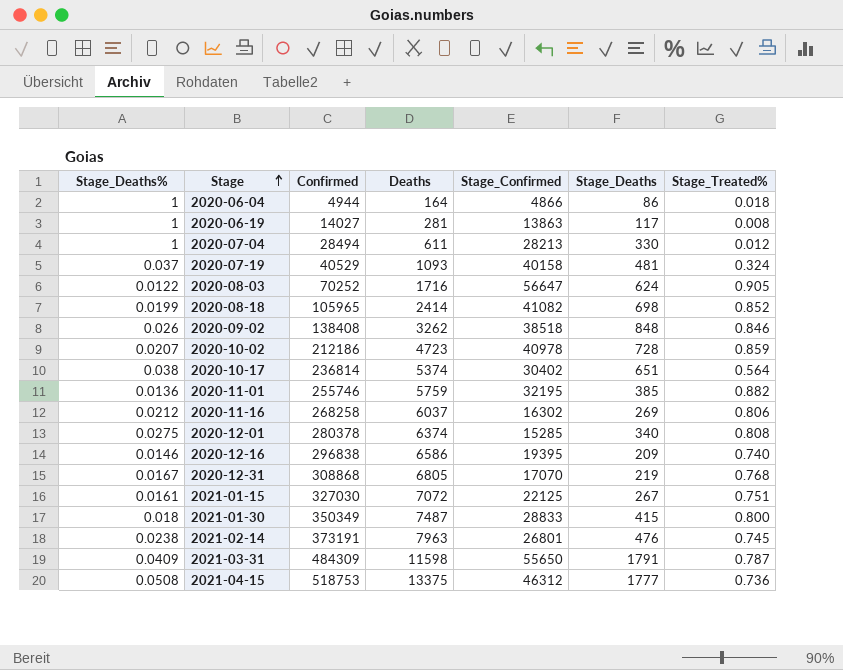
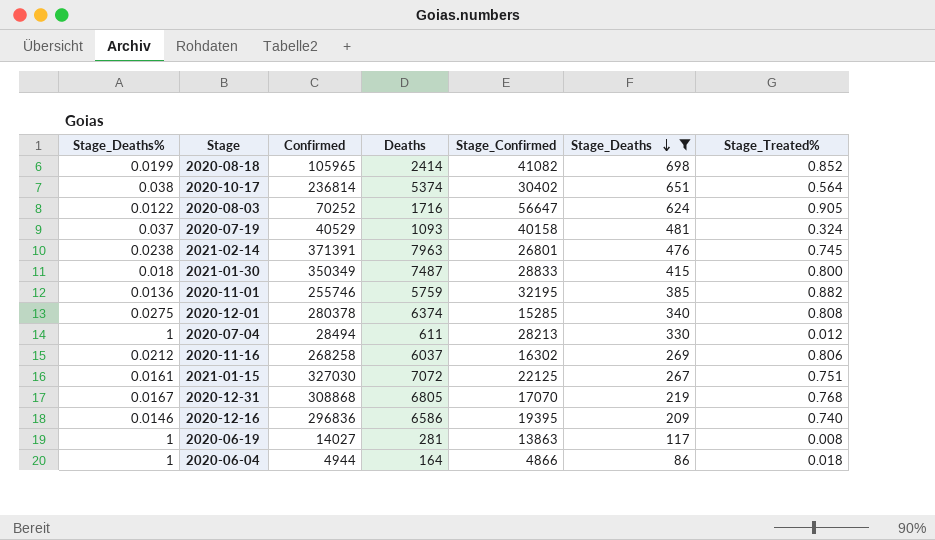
filter: none -> Stage_Deaths <= 698
row order: Stage ascending -> Stage_Deaths descending
2021-02-14 | Confirmed: 373191 -> 371391
2020-12-16 | Confirmed: 296838 -> 296836

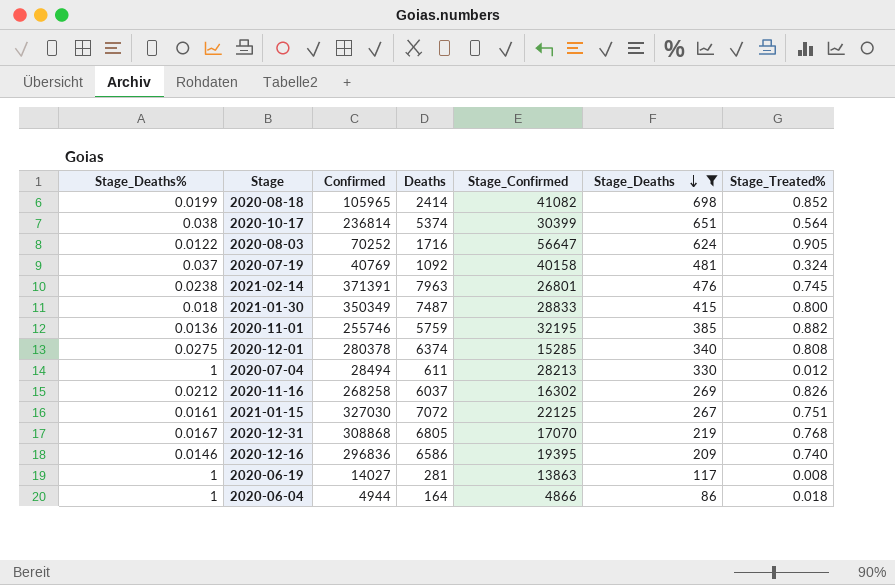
2020-10-17 | Stage_Confirmed: 30402 -> 30399
2020-07-19 | Confirmed: 40529 -> 40769
2020-07-19 | Deaths: 1093 -> 1092
2020-11-16 | Stage_Treated%: 0.806 -> 0.826

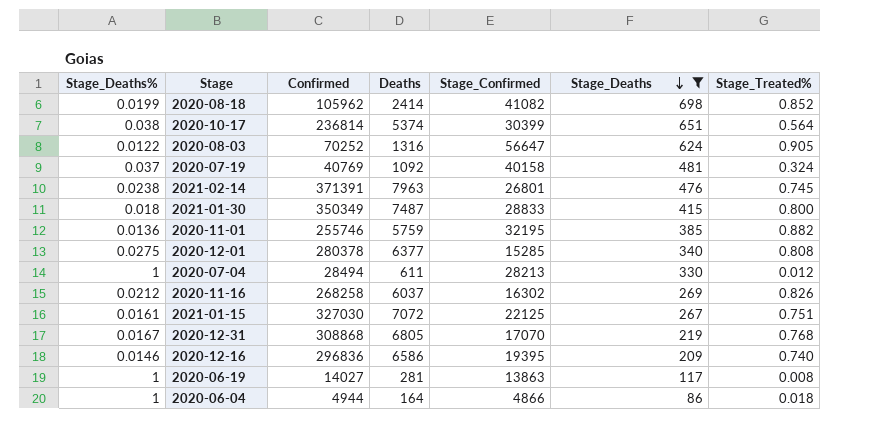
2020-08-18 | Confirmed: 105965 -> 105962
2020-08-03 | Deaths: 1716 -> 1316
2020-12-01 | Deaths: 6374 -> 6377

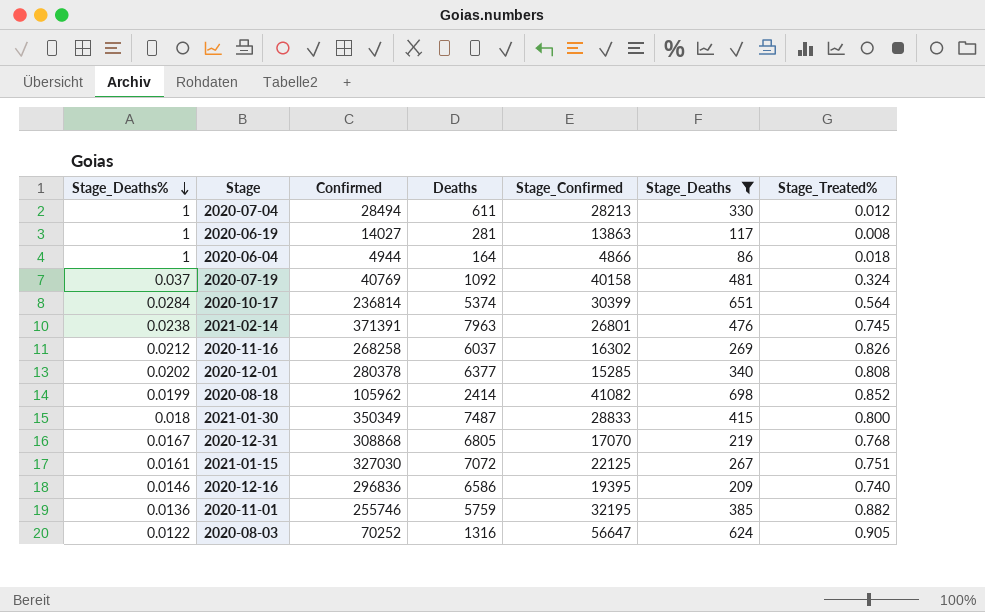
row order: Stage_Deaths descending -> Stage_Deaths% descending
2020-10-17 | Stage_Deaths%: 0.038 -> 0.0284
2020-12-01 | Stage_Deaths%: 0.0275 -> 0.0202

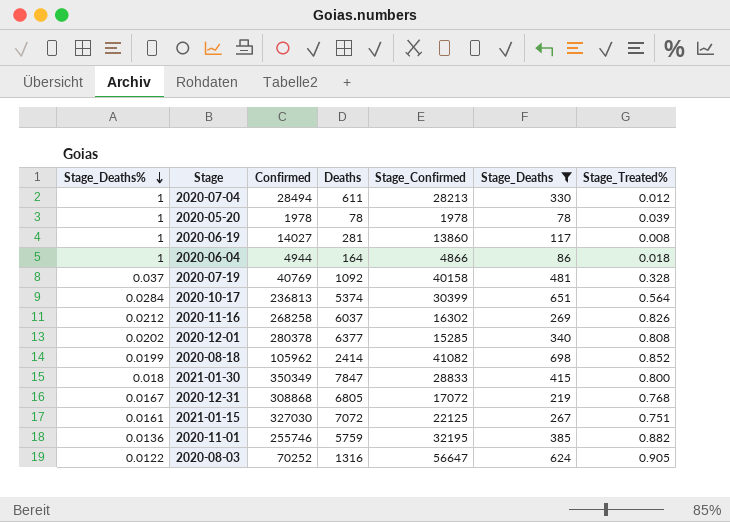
row 2021-02-14: 0.0238 | 371391 | 7963 | 26801 | 476 | 0.745 -> none
row 2020-12-16: 0.0146 | 296836 | 6586 | 19395 | 209 | 0.740 -> none
row 2020-05-20: none -> 1 | 1978 | 78 | 1978 | 78 | 0.039
2020-06-19 | Stage_Confirmed: 13863 -> 13860
2020-07-19 | Stage_Treated%: 0.324 -> 0.328
2020-10-17 | Confirmed: 236814 -> 236813
2021-01-30 | Deaths: 7487 -> 7847
2020-12-31 | Stage_Confirmed: 17070 -> 17072

